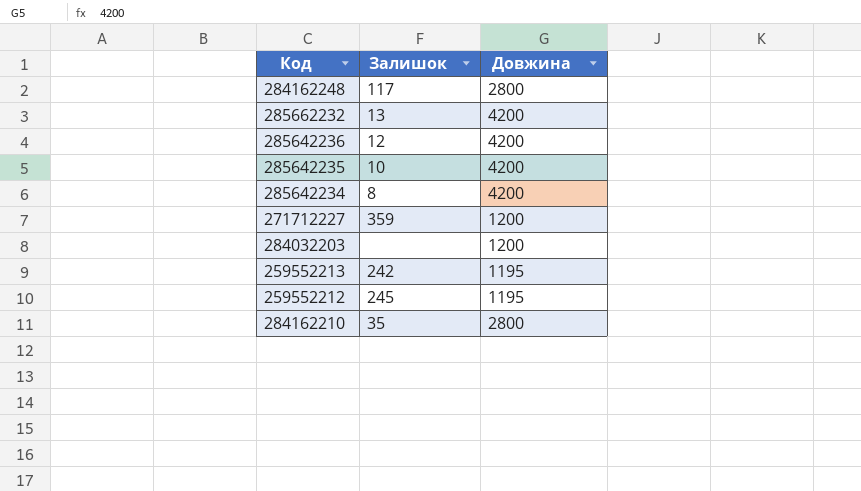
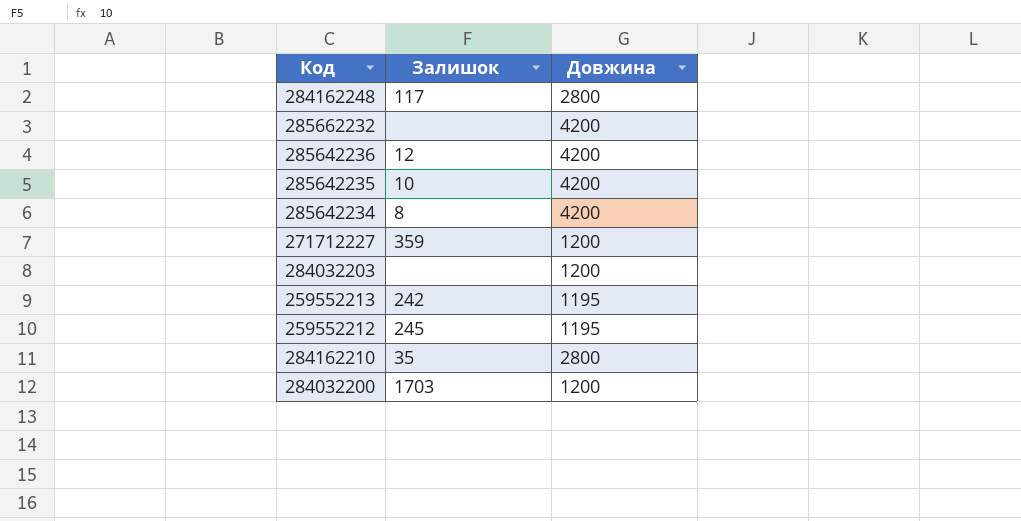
285662232 | Залишок: 13 -> none
row 284032200: none -> 1703 | 1200

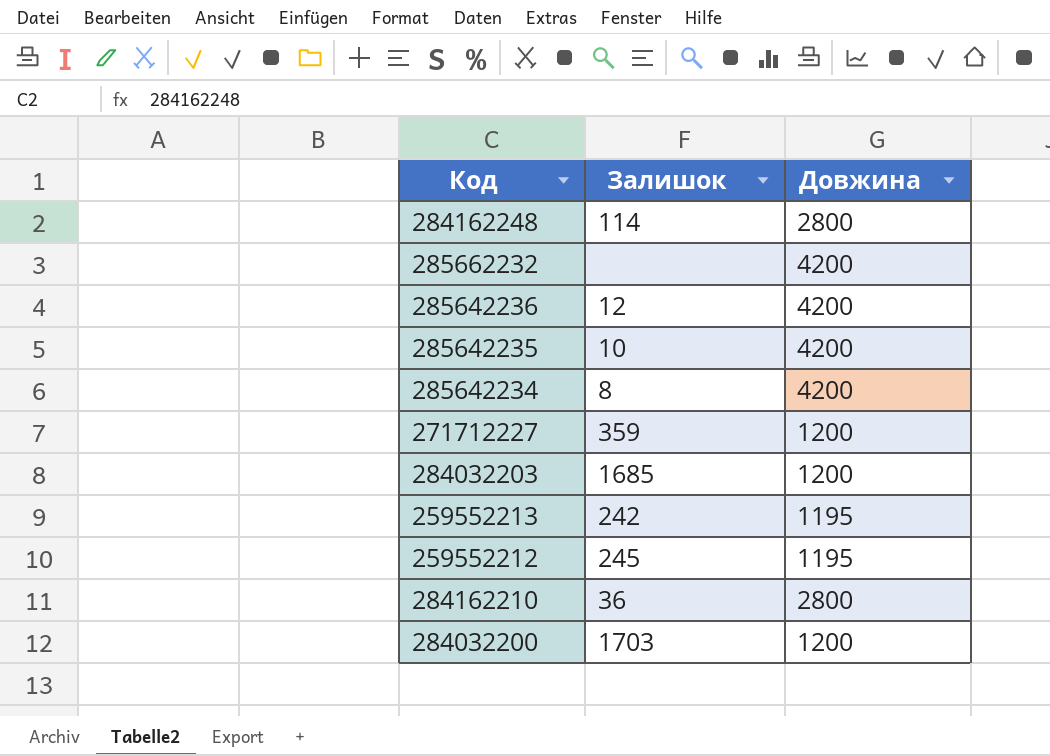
284162248 | Залишок: 117 -> 114
284032203 | Залишок: none -> 1685
284162210 | Залишок: 35 -> 36

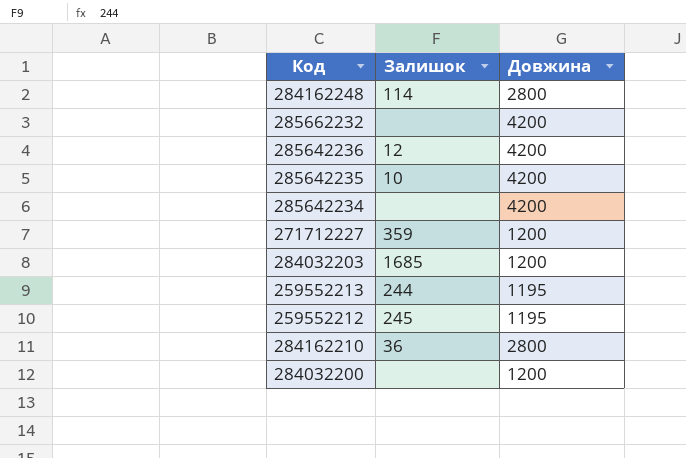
285642234 | Залишок: 8 -> none
259552213 | Залишок: 242 -> 244
284032200 | Залишок: 1703 -> none

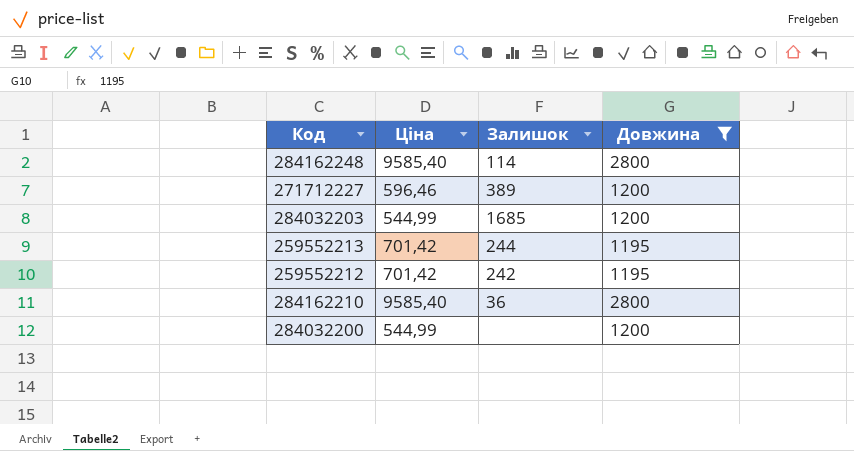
filter: none -> Довжина != 4200
column Ціна | position: none -> 2
271712227 | Залишок: 359 -> 389
259552212 | Залишок: 245 -> 242

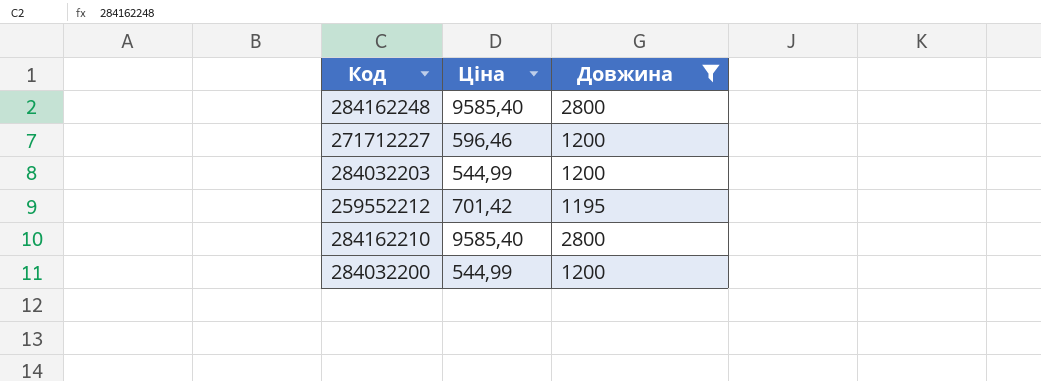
column Залишок | position: 3 -> none
row 259552213: 701,42 | 244 | 1195 -> none

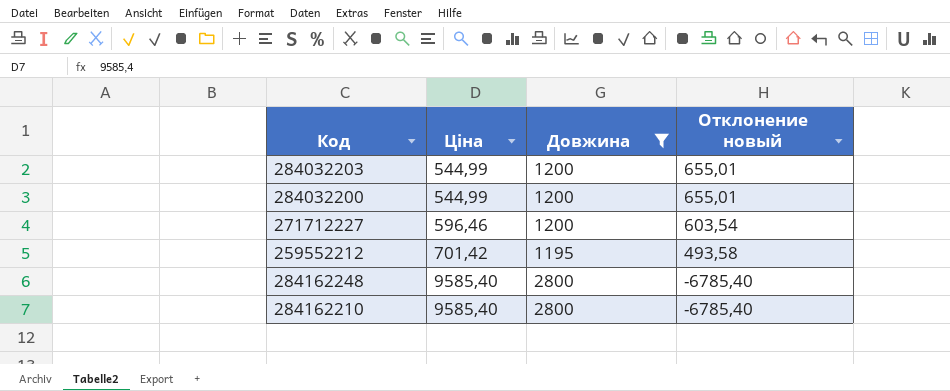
row order: none -> Ціна ascending
column Отклонение новый | formula: none -> [Довжина] - [Ціна]

